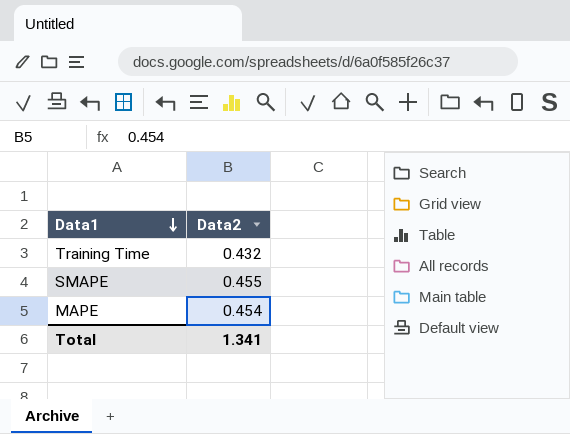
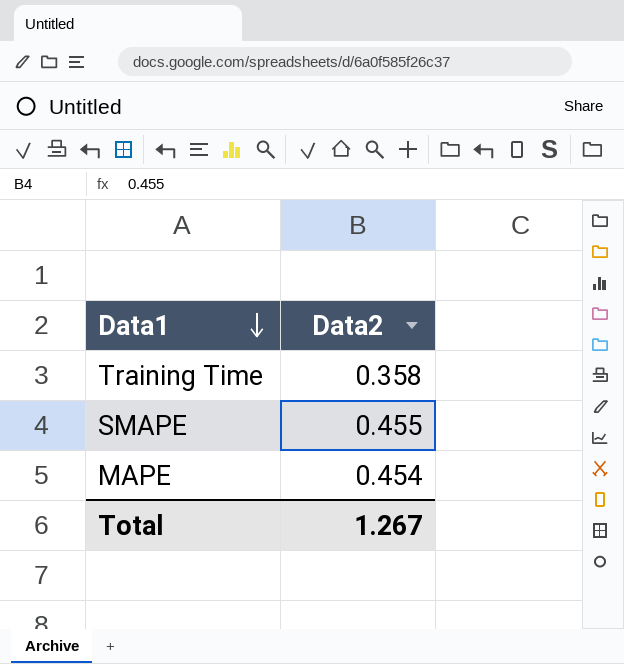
Training Time | Data2: 0.432 -> 0.358
Total | Data2: 1.341 -> 1.267

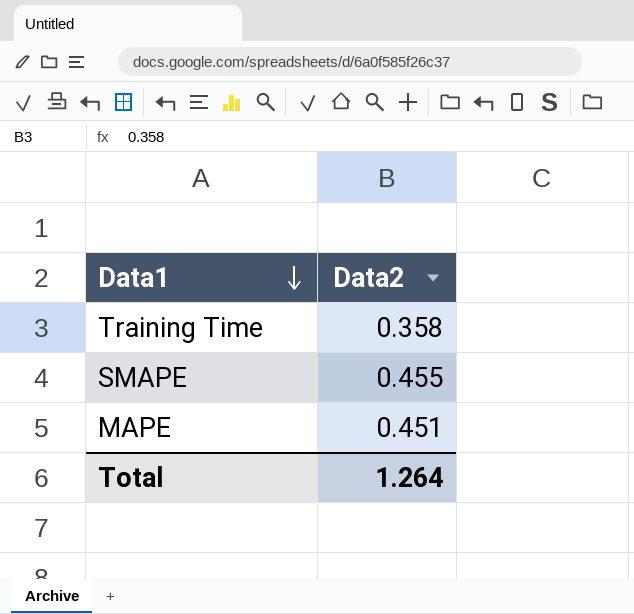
MAPE | Data2: 0.454 -> 0.451
Total | Data2: 1.267 -> 1.264

